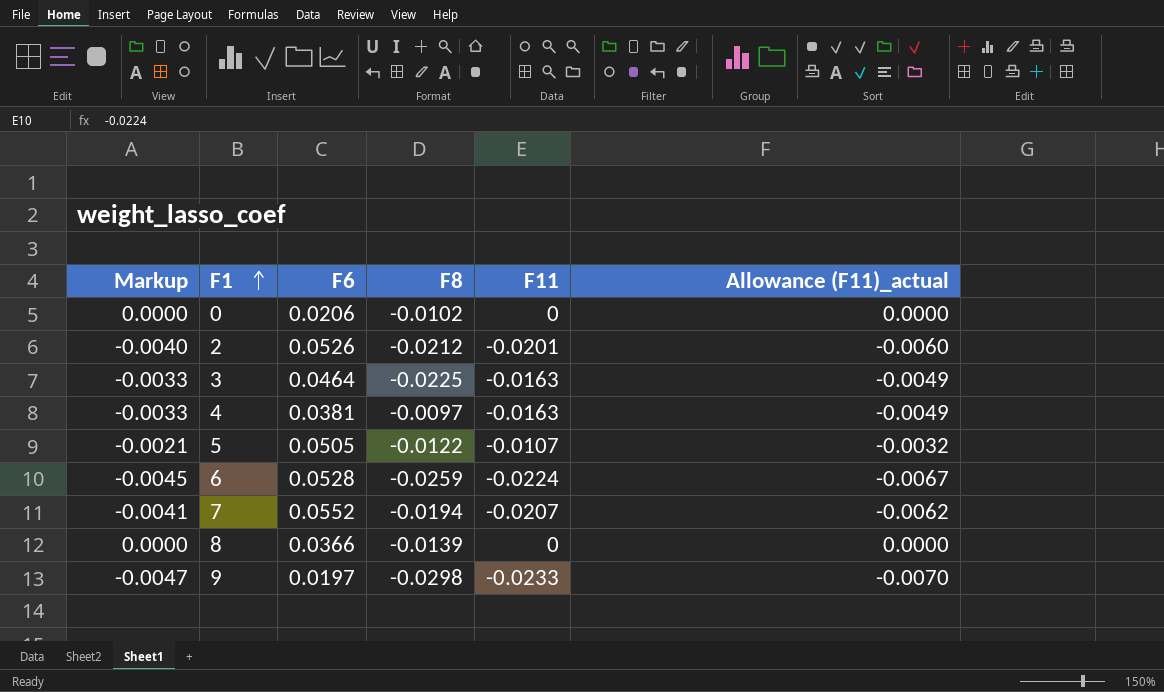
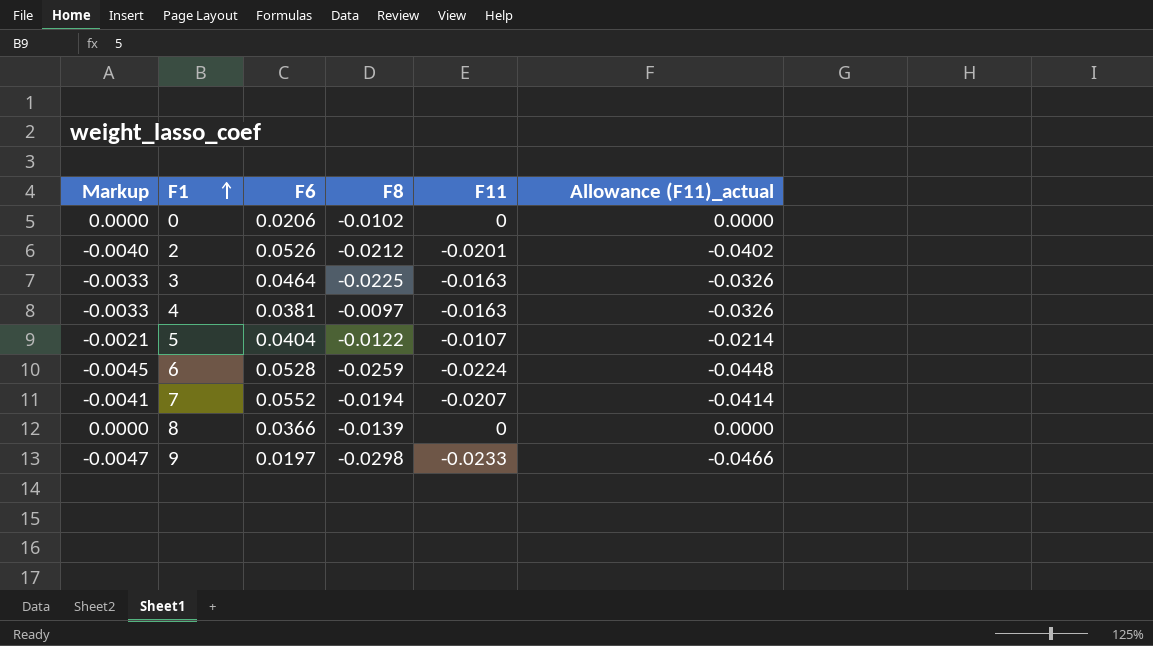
column Allowance (F11)_actual | formula: [F11] * 0.3 -> [F11] * 2
5 | F6: 0.0505 -> 0.0404

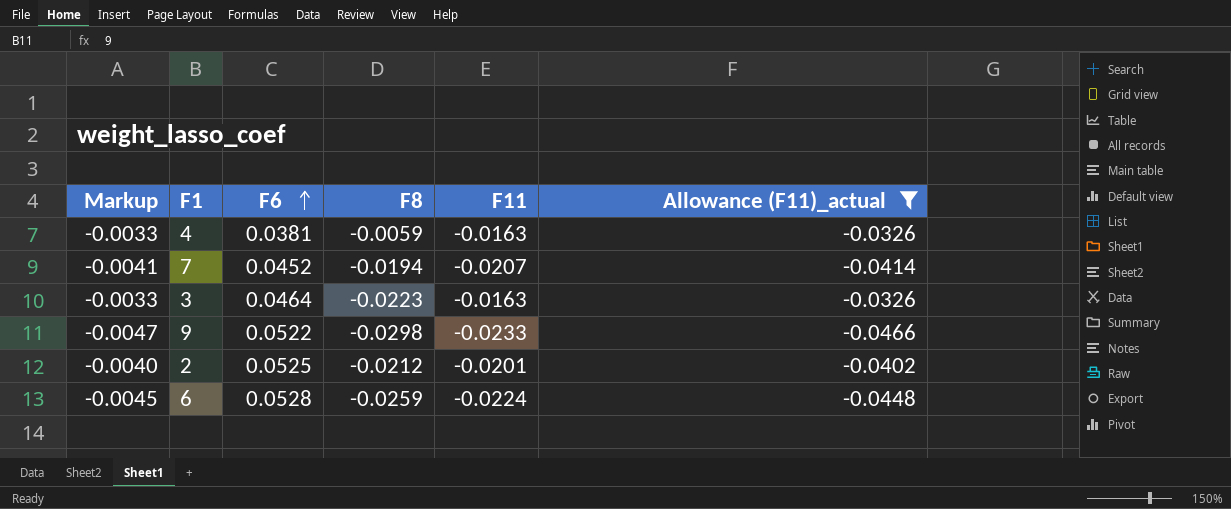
filter: none -> Allowance (F11)_actual <= -0.0326
row order: F1 ascending -> F6 ascending
4 | F8: -0.0097 -> -0.0059
7 | F6: 0.0552 -> 0.0452
3 | F8: -0.0225 -> -0.0223
9 | F6: 0.0197 -> 0.0522
2 | F6: 0.0526 -> 0.0525

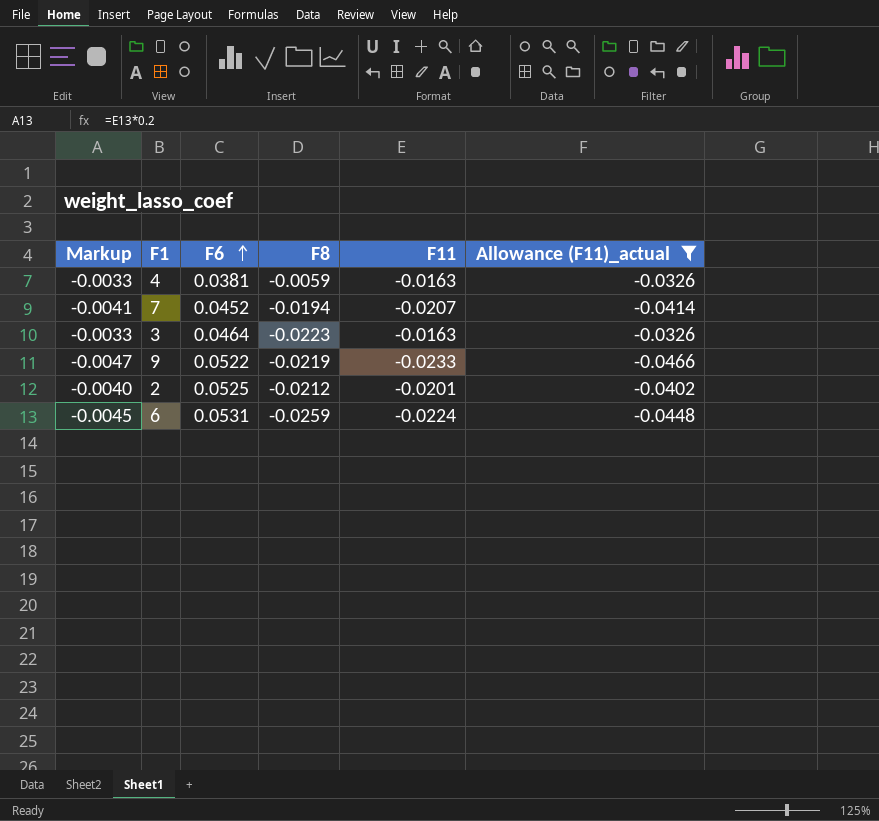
9 | F8: -0.0298 -> -0.0219
6 | F6: 0.0528 -> 0.0531

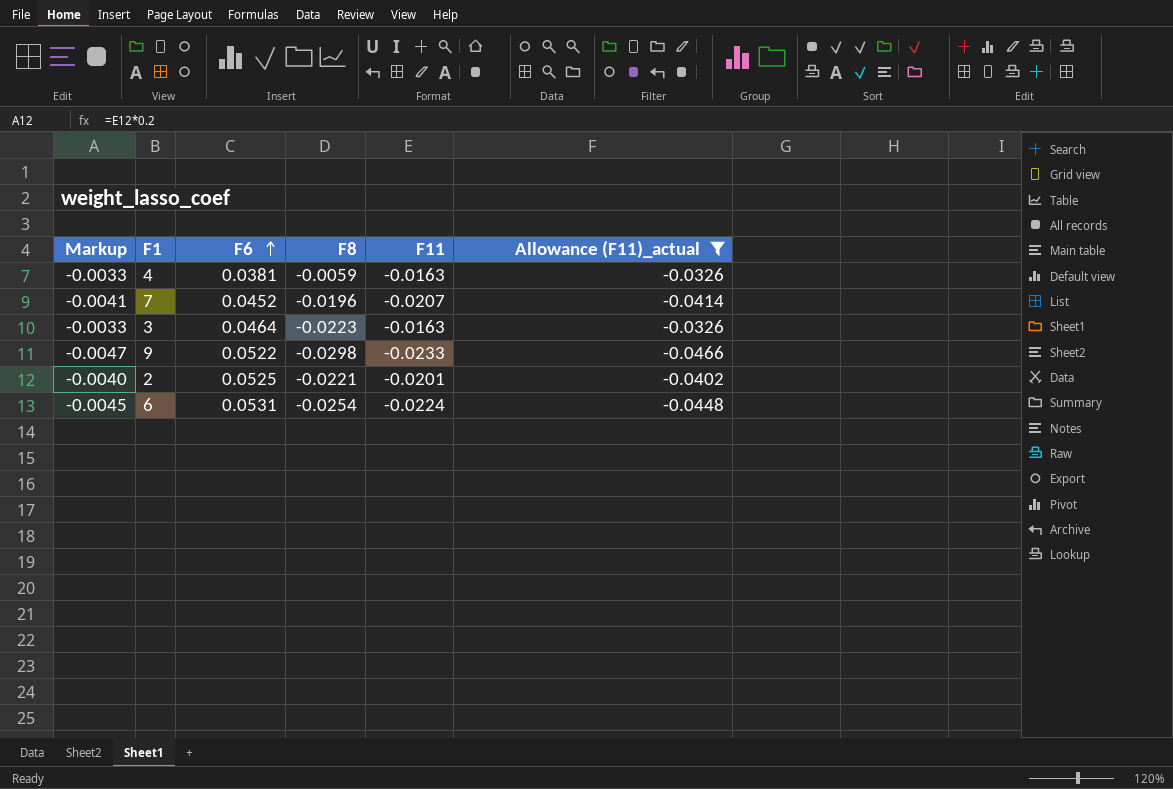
7 | F8: -0.0194 -> -0.0196
9 | F8: -0.0219 -> -0.0298
2 | F8: -0.0212 -> -0.0221
6 | F8: -0.0259 -> -0.0254

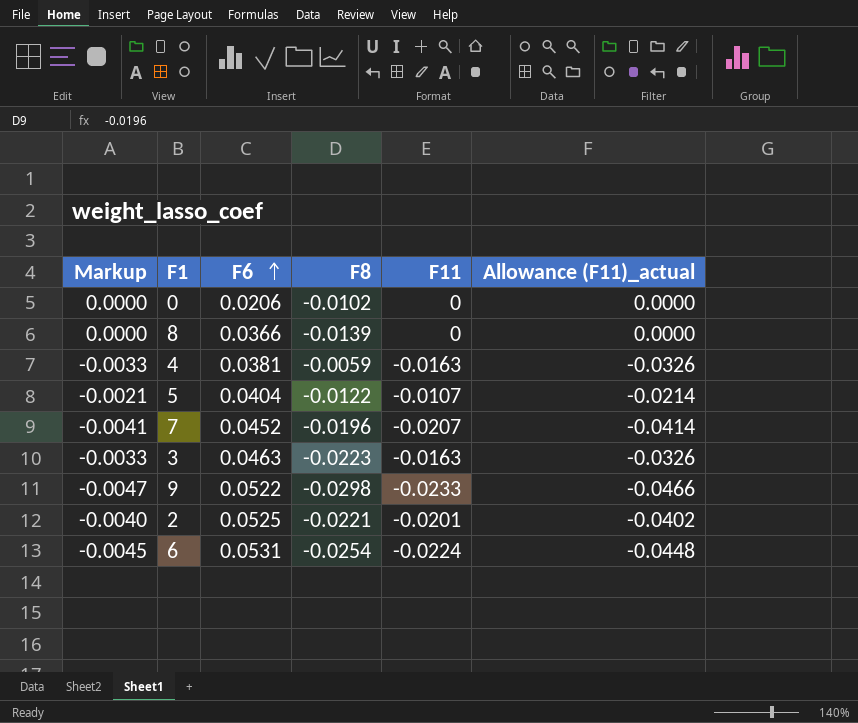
filter: Allowance (F11)_actual <= -0.0326 -> none
3 | F6: 0.0464 -> 0.0463

